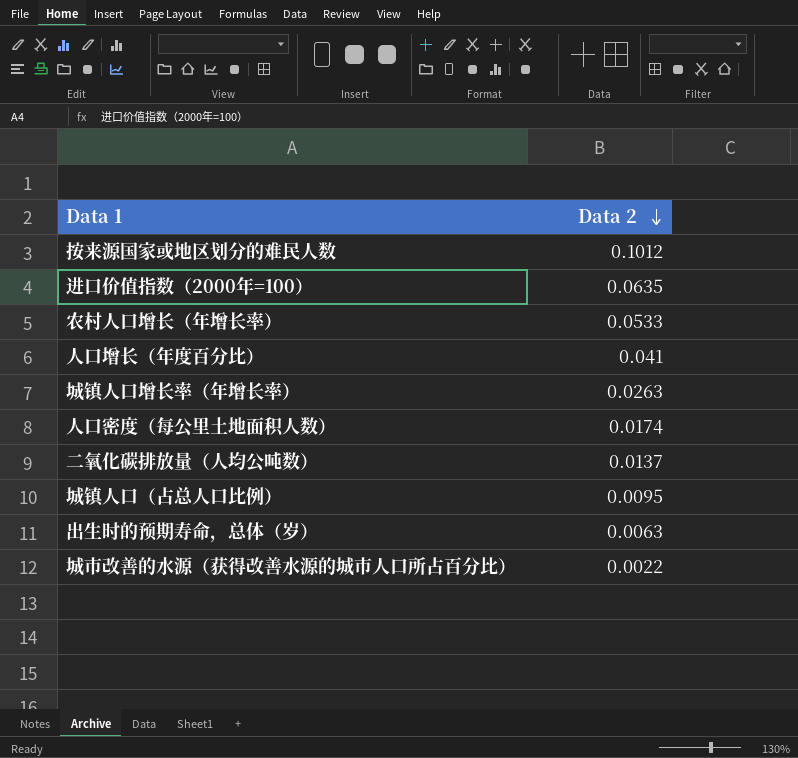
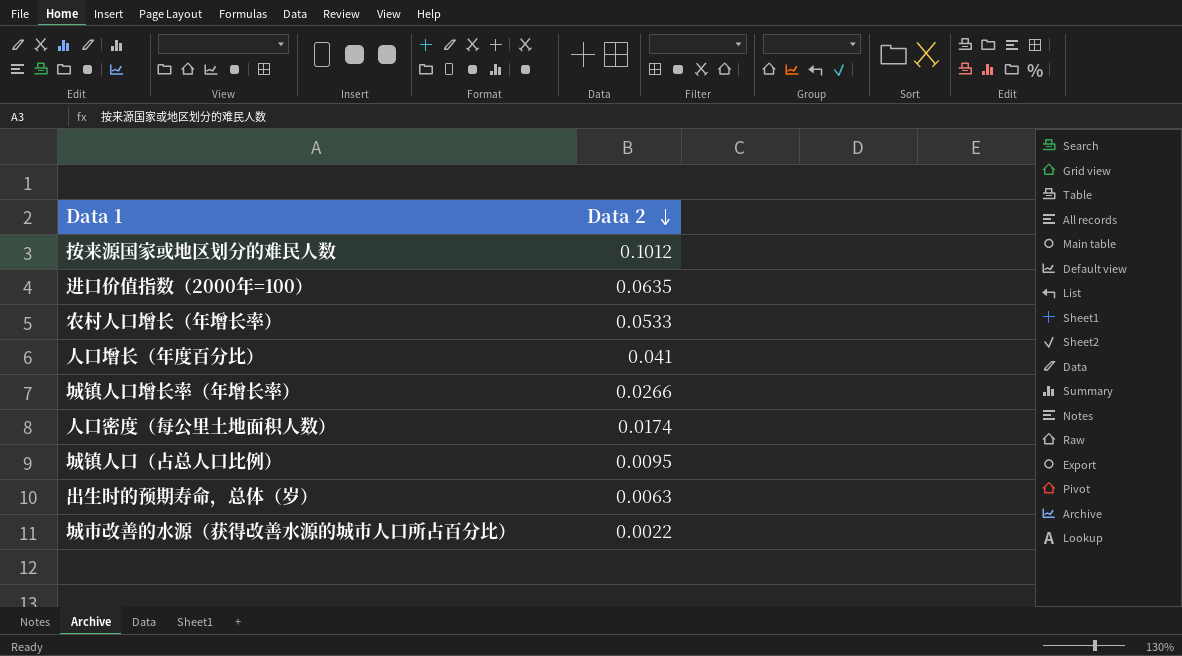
row 二氧化碳排放量（人均公吨数）: 0.0137 -> none
城镇人口增长率（年增长率） | Data 2: 0.0263 -> 0.0266

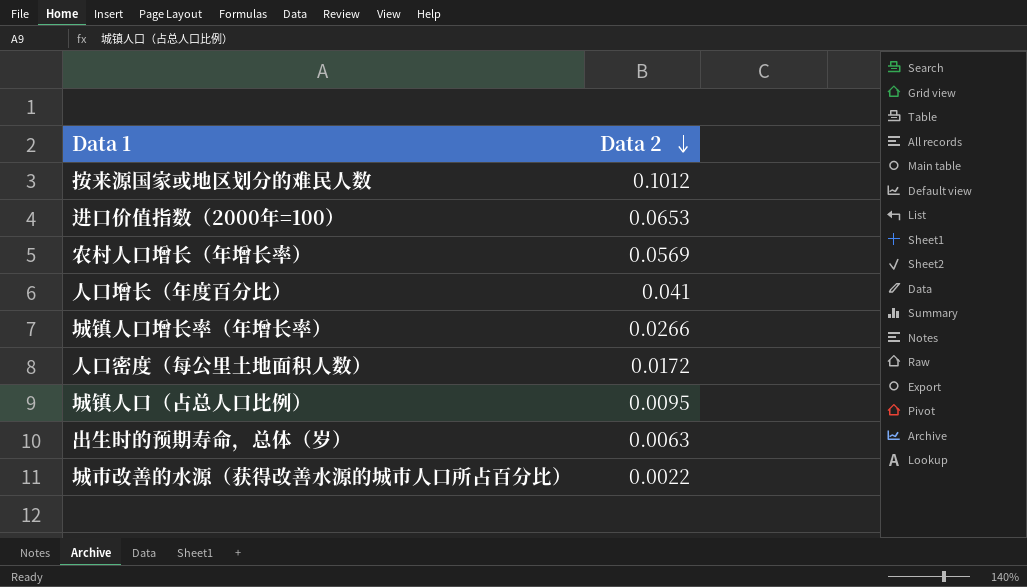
进口价值指数（2000年=100） | Data 2: 0.0635 -> 0.0653
农村人口增长（年增长率） | Data 2: 0.0533 -> 0.0569
人口密度（每公里土地面积人数） | Data 2: 0.0174 -> 0.0172

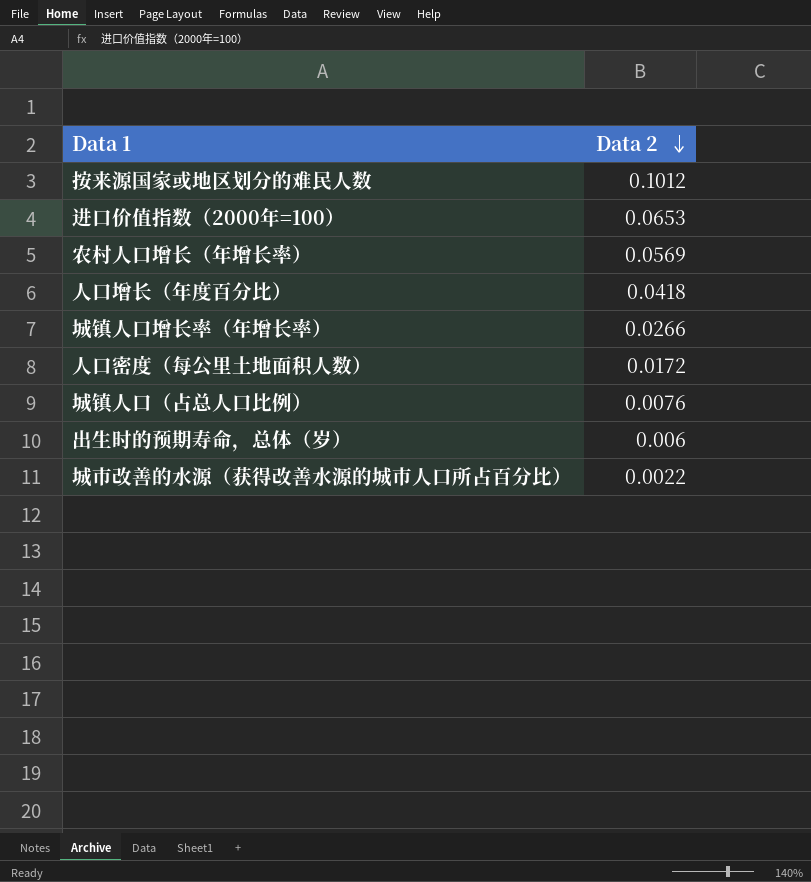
人口增长（年度百分比） | Data 2: 0.041 -> 0.0418
城镇人口（占总人口比例） | Data 2: 0.0095 -> 0.0076
出生时的预期寿命，总体（岁） | Data 2: 0.0063 -> 0.006

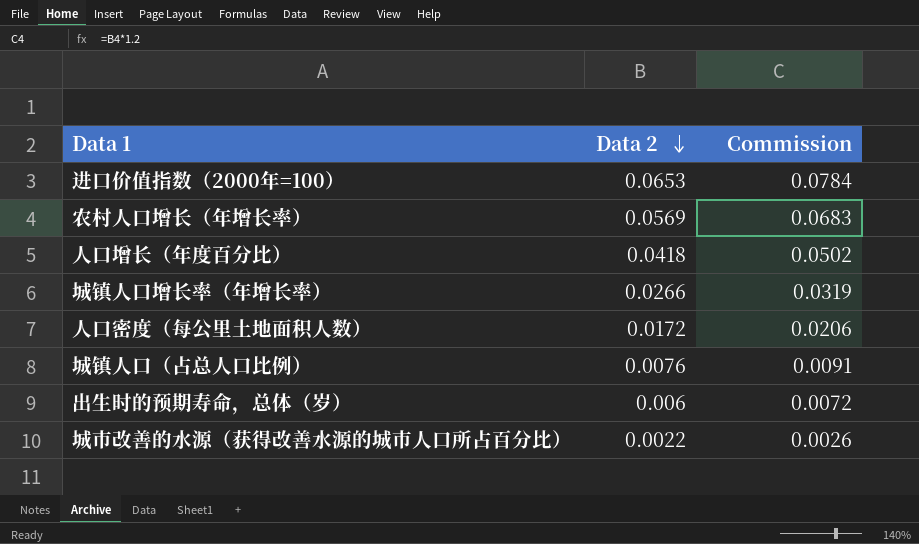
column Commission | formula: none -> [Data 2] * 1.2
row 按来源国家或地区划分的难民人数: 0.1012 -> none

